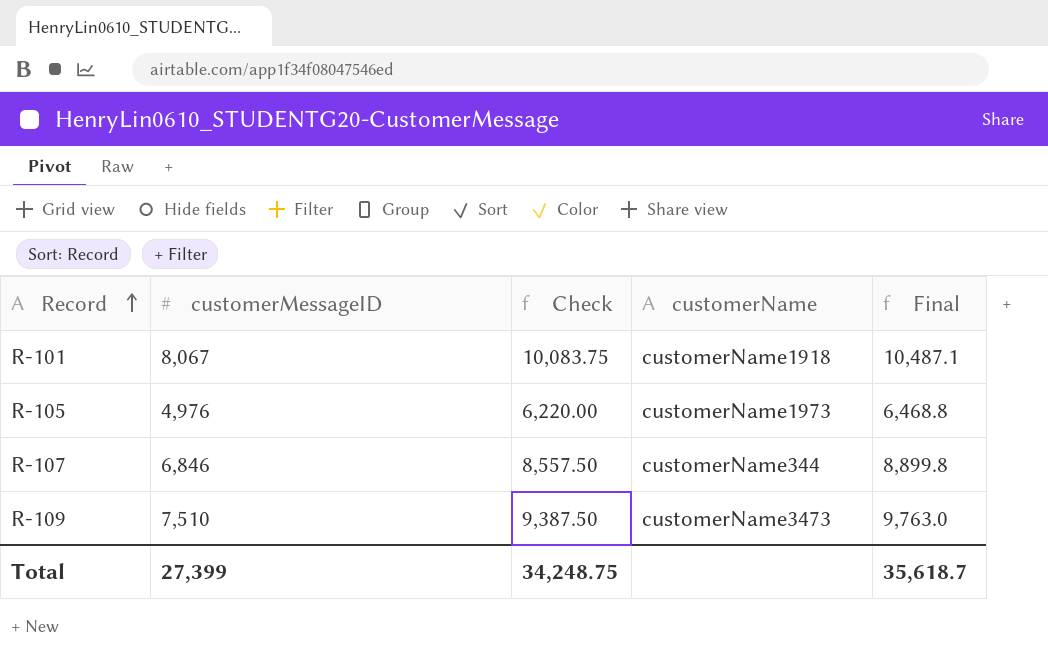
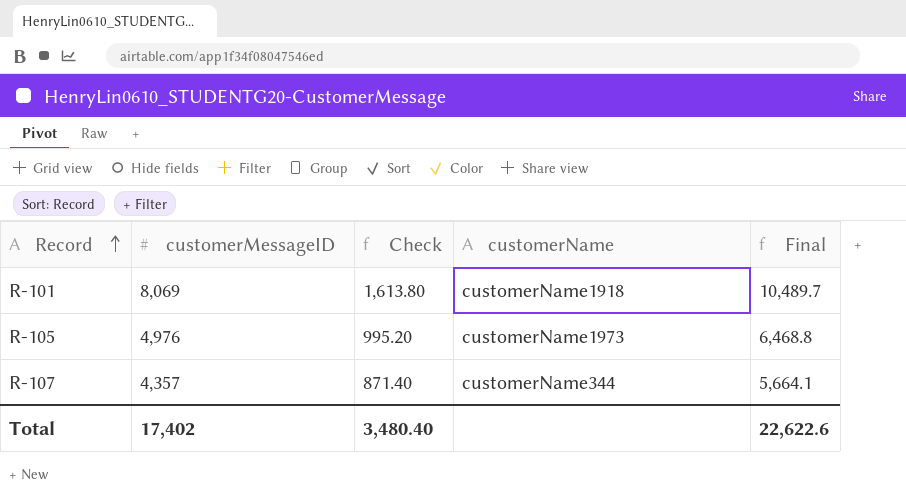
column Check | formula: [customerMessageID] * 1.25 -> [customerMessageID] * 0.2
row R-109: 7,510 | 9,387.50 | customerName3473 | 9,763.0 -> none
R-101 | customerMessageID: 8,067 -> 8,069
R-101 | Final: 10,487.1 -> 10,489.7
R-107 | customerMessageID: 6,846 -> 4,357
R-107 | Final: 8,899.8 -> 5,664.1
Total | customerMessageID: 27,399 -> 17,402
Total | Check: 34,248.75 -> 3,480.40
Total | Final: 35,618.7 -> 22,622.6

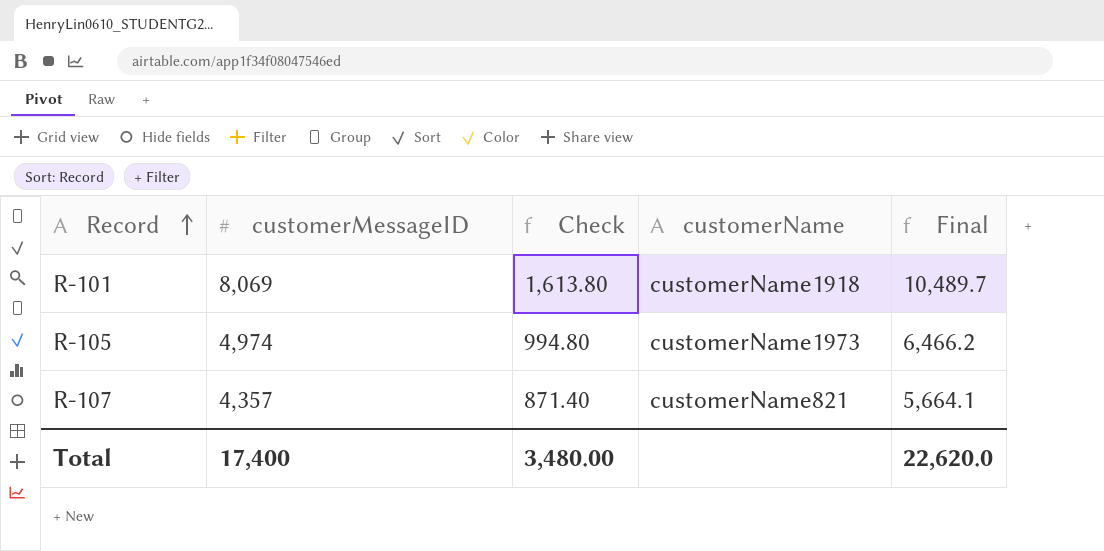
R-105 | customerMessageID: 4,976 -> 4,974
R-105 | Check: 995.20 -> 994.80
R-105 | Final: 6,468.8 -> 6,466.2
R-107 | customerName: customerName344 -> customerName821
Total | customerMessageID: 17,402 -> 17,400
Total | Check: 3,480.40 -> 3,480.00
Total | Final: 22,622.6 -> 22,620.0

